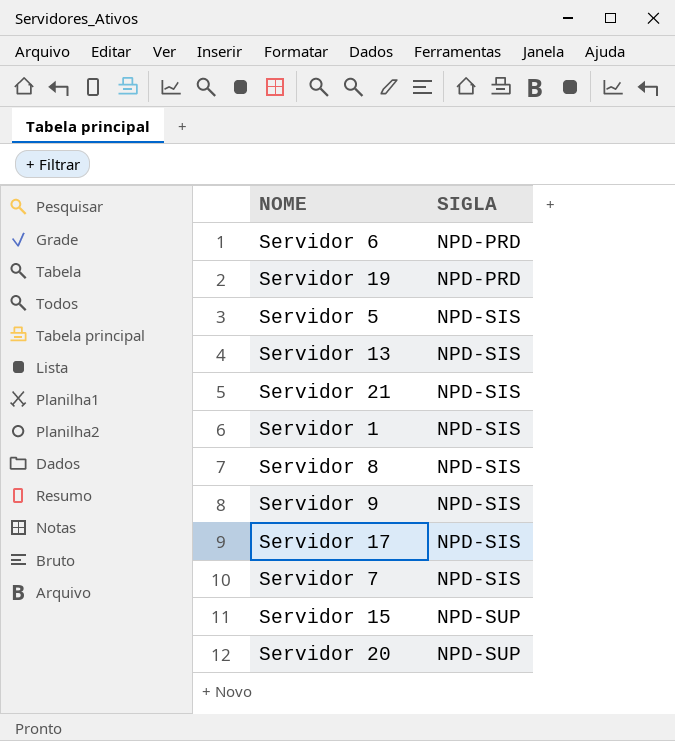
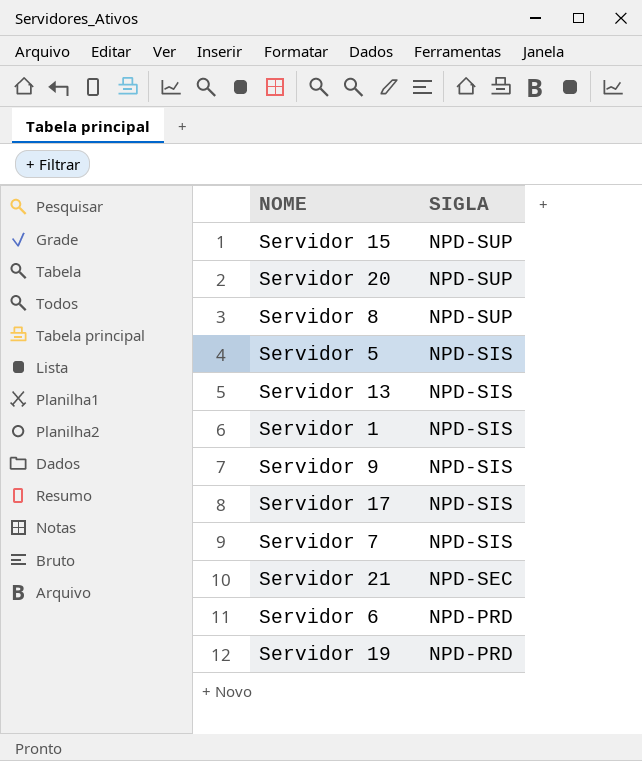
row order: SIGLA ascending -> SIGLA descending
Servidor 8 | SIGLA: NPD-SIS -> NPD-SUP
Servidor 21 | SIGLA: NPD-SIS -> NPD-SEC

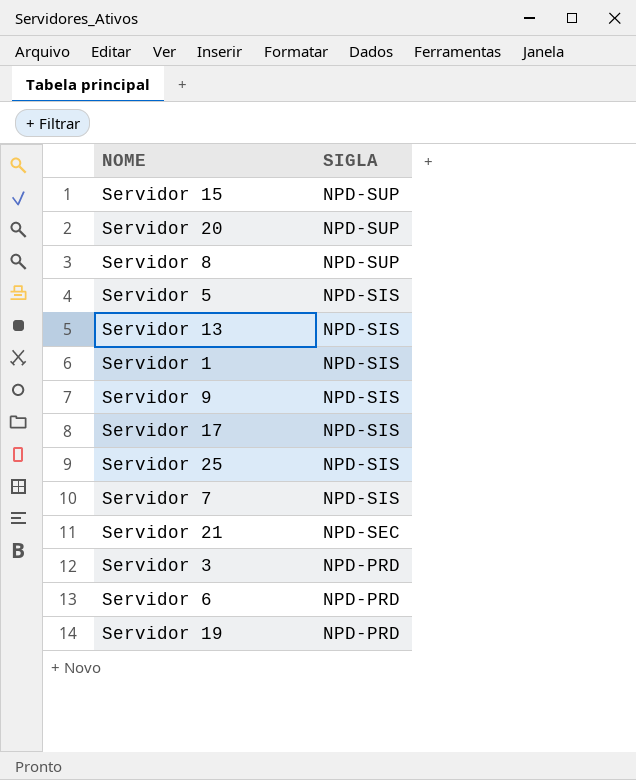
row Servidor 25: none -> NPD-SIS
row Servidor 3: none -> NPD-PRD

